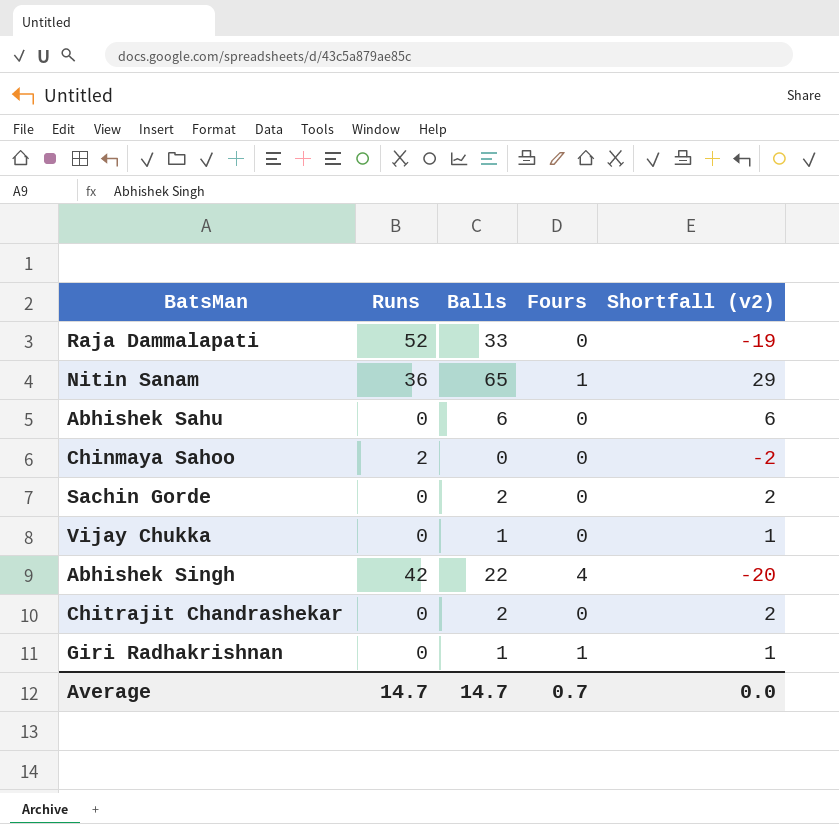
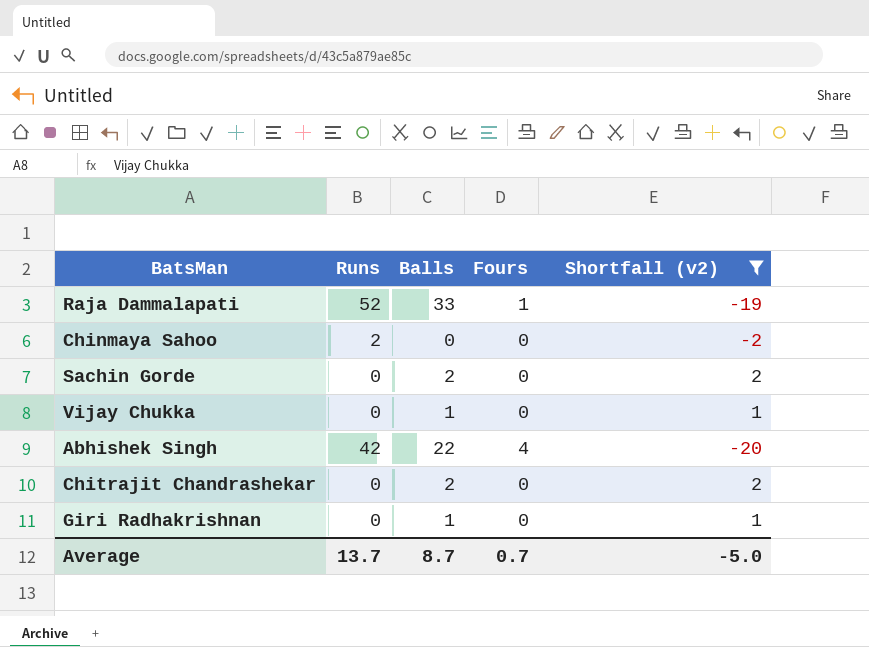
filter: none -> Shortfall (v2) <= 2
Raja Dammalapati | Fours: 0 -> 1
Giri Radhakrishnan | Fours: 1 -> 0
Average | Runs: 14.7 -> 13.7
Average | Balls: 14.7 -> 8.7
Average | Shortfall (v2): 0.0 -> -5.0

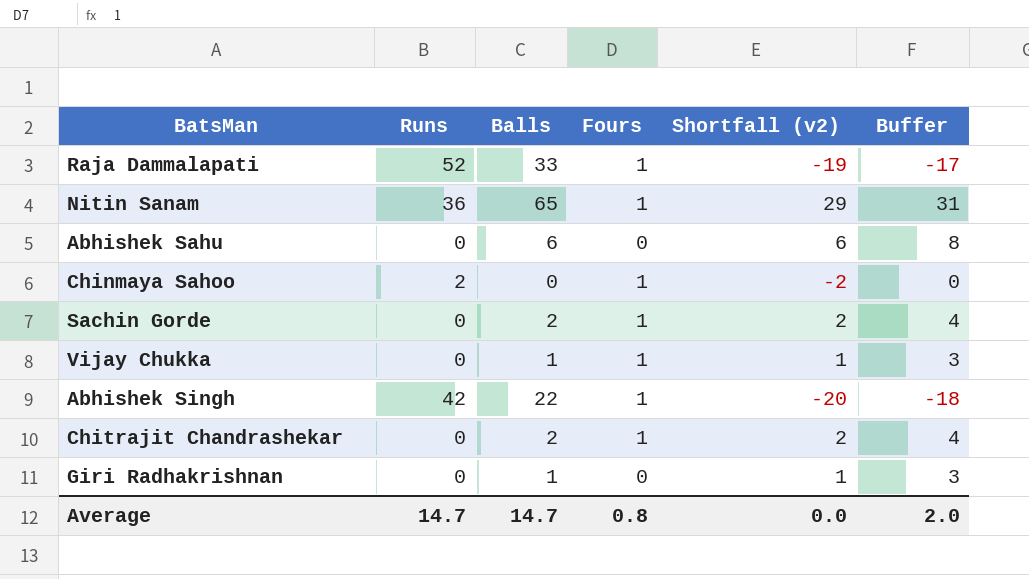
filter: Shortfall (v2) <= 2 -> none
column Buffer | formula: none -> [Shortfall (v2)] + 2
Chinmaya Sahoo | Fours: 0 -> 1
Sachin Gorde | Fours: 0 -> 1
Vijay Chukka | Fours: 0 -> 1
Abhishek Singh | Fours: 4 -> 1
Chitrajit Chandrashekar | Fours: 0 -> 1
Average | Runs: 13.7 -> 14.7
Average | Balls: 8.7 -> 14.7
Average | Fours: 0.7 -> 0.8
Average | Shortfall (v2): -5.0 -> 0.0

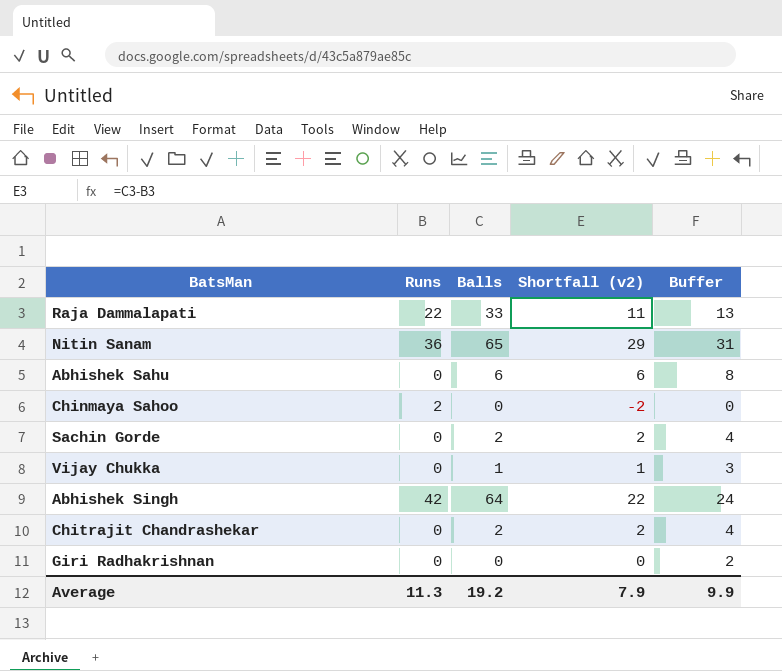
column Fours | position: 4 -> none
Raja Dammalapati | Runs: 52 -> 22
Raja Dammalapati | Shortfall (v2): -19 -> 11
Raja Dammalapati | Buffer: -17 -> 13
Abhishek Singh | Balls: 22 -> 64
Abhishek Singh | Shortfall (v2): -20 -> 22
Abhishek Singh | Buffer: -18 -> 24
Giri Radhakrishnan | Balls: 1 -> 0
Giri Radhakrishnan | Shortfall (v2): 1 -> 0
Giri Radhakrishnan | Buffer: 3 -> 2
Average | Runs: 14.7 -> 11.3
Average | Balls: 14.7 -> 19.2
Average | Shortfall (v2): 0.0 -> 7.9
Average | Buffer: 2.0 -> 9.9

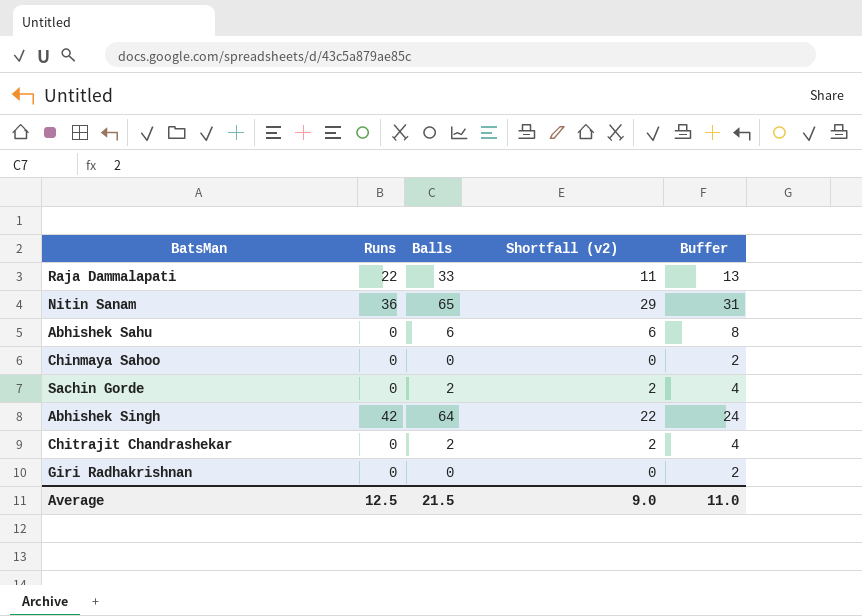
row Vijay Chukka: 0 | 1 | 1 | 3 -> none
Chinmaya Sahoo | Runs: 2 -> 0
Chinmaya Sahoo | Shortfall (v2): -2 -> 0
Chinmaya Sahoo | Buffer: 0 -> 2
Average | Runs: 11.3 -> 12.5
Average | Balls: 19.2 -> 21.5
Average | Shortfall (v2): 7.9 -> 9.0
Average | Buffer: 9.9 -> 11.0

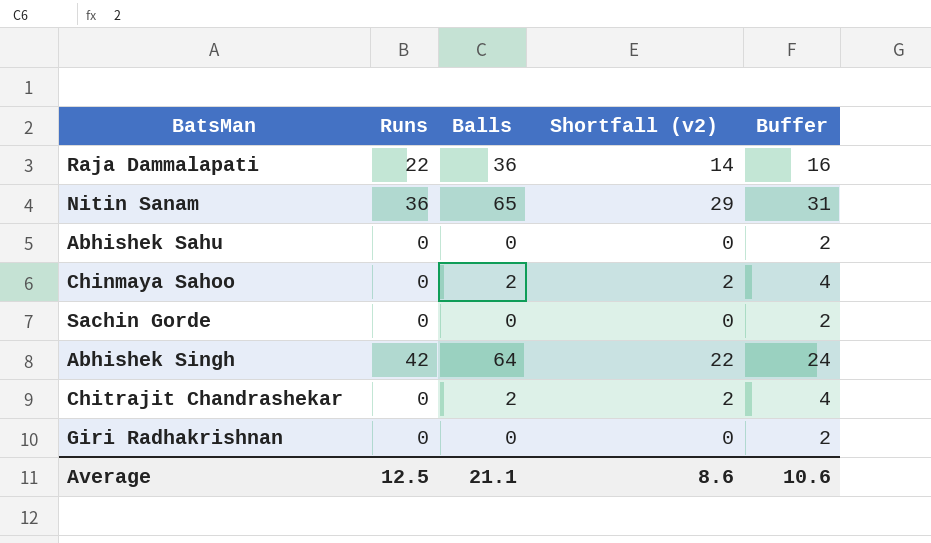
Raja Dammalapati | Balls: 33 -> 36
Raja Dammalapati | Shortfall (v2): 11 -> 14
Raja Dammalapati | Buffer: 13 -> 16
Abhishek Sahu | Balls: 6 -> 0
Abhishek Sahu | Shortfall (v2): 6 -> 0
Abhishek Sahu | Buffer: 8 -> 2
Chinmaya Sahoo | Balls: 0 -> 2
Chinmaya Sahoo | Shortfall (v2): 0 -> 2
Chinmaya Sahoo | Buffer: 2 -> 4
Sachin Gorde | Balls: 2 -> 0
Sachin Gorde | Shortfall (v2): 2 -> 0
Sachin Gorde | Buffer: 4 -> 2
Average | Balls: 21.5 -> 21.1
Average | Shortfall (v2): 9.0 -> 8.6
Average | Buffer: 11.0 -> 10.6

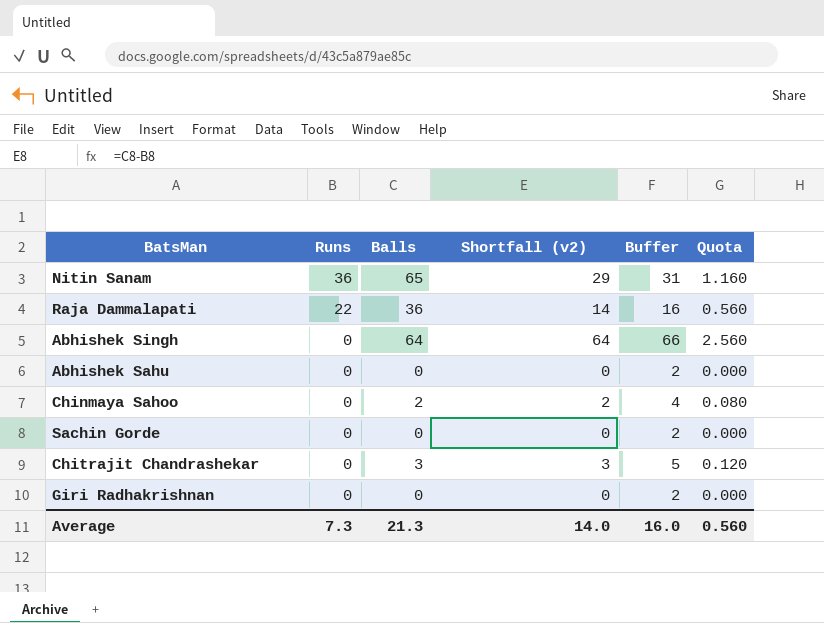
row order: none -> Runs descending
column Quota | formula: none -> [Shortfall (v2)] * 0.04
Abhishek Singh | Runs: 42 -> 0
Abhishek Singh | Shortfall (v2): 22 -> 64
Abhishek Singh | Buffer: 24 -> 66
Chitrajit Chandrashekar | Balls: 2 -> 3
Chitrajit Chandrashekar | Shortfall (v2): 2 -> 3
Chitrajit Chandrashekar | Buffer: 4 -> 5
Average | Runs: 12.5 -> 7.3
Average | Balls: 21.1 -> 21.3
Average | Shortfall (v2): 8.6 -> 14.0
Average | Buffer: 10.6 -> 16.0

